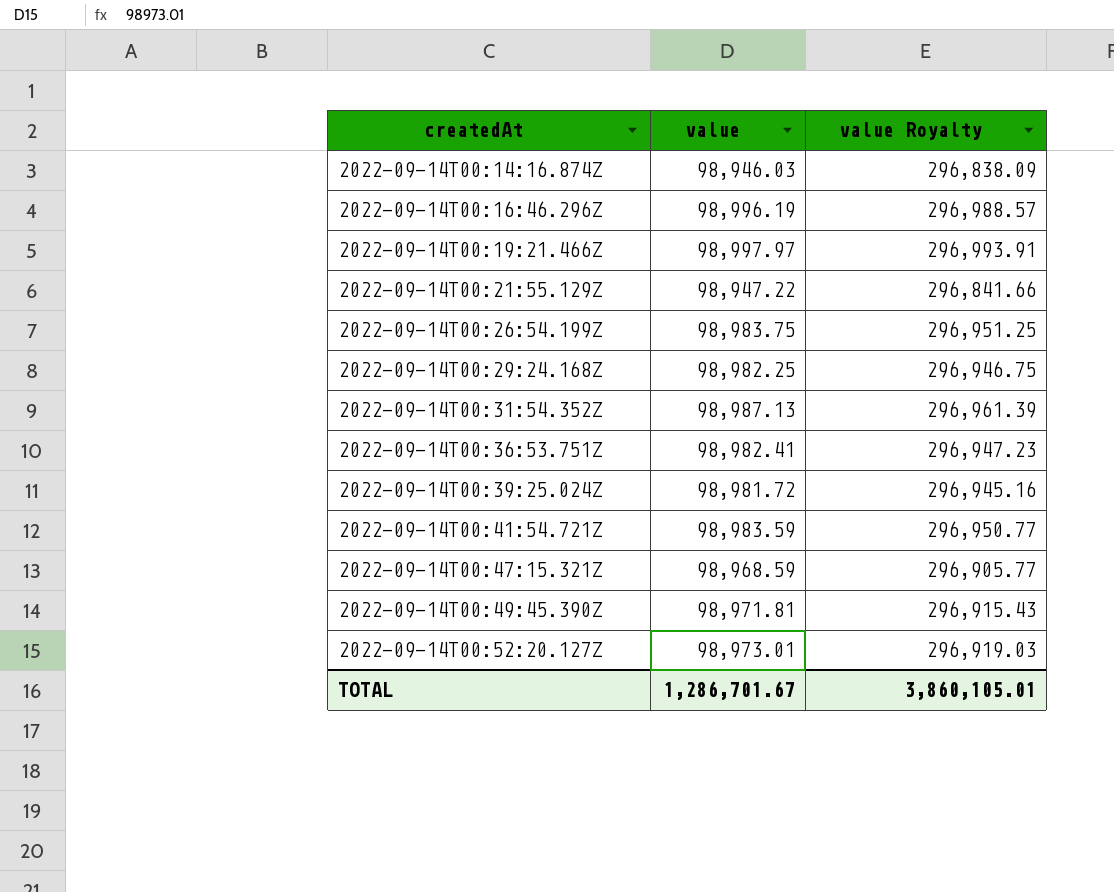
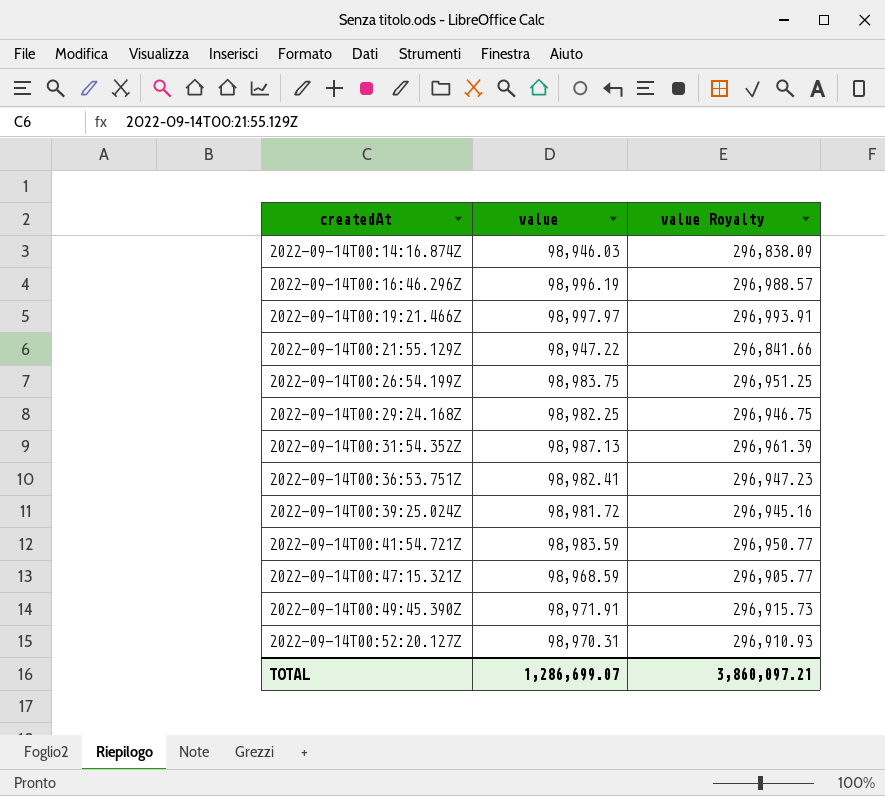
2022-09-14T00:49:45.390Z | value: 98,971.81 -> 98,971.91
2022-09-14T00:49:45.390Z | value Royalty: 296,915.43 -> 296,915.73
2022-09-14T00:52:20.127Z | value: 98,973.01 -> 98,970.31
2022-09-14T00:52:20.127Z | value Royalty: 296,919.03 -> 296,910.93
TOTAL | value: 1,286,701.67 -> 1,286,699.07
TOTAL | value Royalty: 3,860,105.01 -> 3,860,097.21

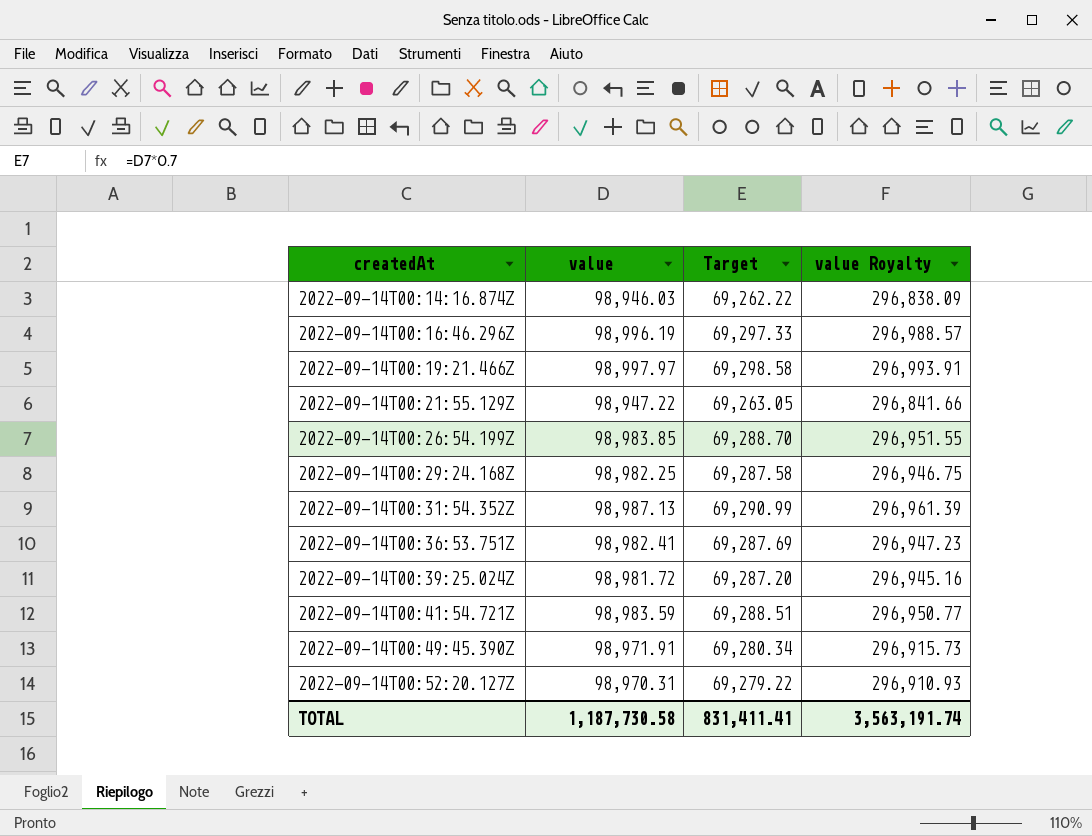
column Target | formula: none -> [value] * 0.7
row 2022-09-14T00:47:15.321Z: 98,968.59 | 296,905.77 -> none
2022-09-14T00:26:54.199Z | value: 98,983.75 -> 98,983.85
2022-09-14T00:26:54.199Z | value Royalty: 296,951.25 -> 296,951.55
TOTAL | value: 1,286,699.07 -> 1,187,730.58
TOTAL | value Royalty: 3,860,097.21 -> 3,563,191.74

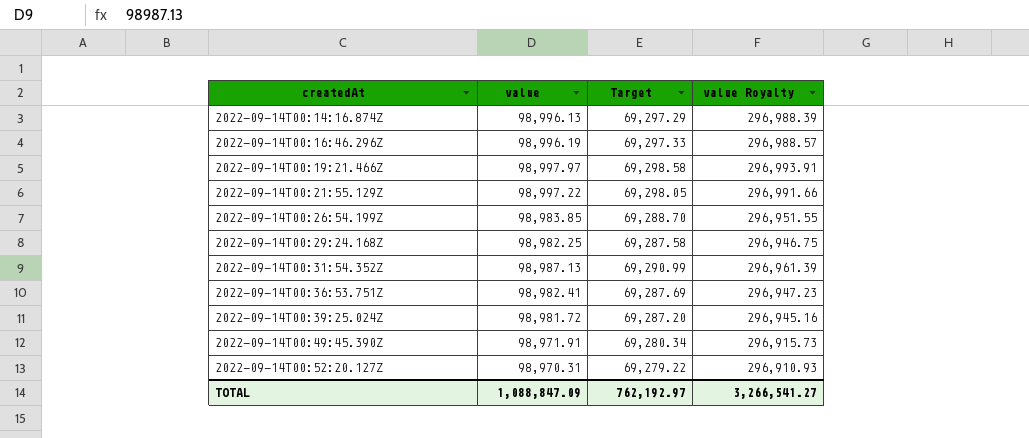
row 2022-09-14T00:41:54.721Z: 98,983.59 | 69,288.51 | 296,950.77 -> none
2022-09-14T00:14:16.874Z | value: 98,946.03 -> 98,996.13
2022-09-14T00:14:16.874Z | Target: 69,262.22 -> 69,297.29
2022-09-14T00:14:16.874Z | value Royalty: 296,838.09 -> 296,988.39
2022-09-14T00:21:55.129Z | value: 98,947.22 -> 98,997.22
2022-09-14T00:21:55.129Z | Target: 69,263.05 -> 69,298.05
2022-09-14T00:21:55.129Z | value Royalty: 296,841.66 -> 296,991.66
TOTAL | value: 1,187,730.58 -> 1,088,847.09
TOTAL | Target: 831,411.41 -> 762,192.97
TOTAL | value Royalty: 3,563,191.74 -> 3,266,541.27

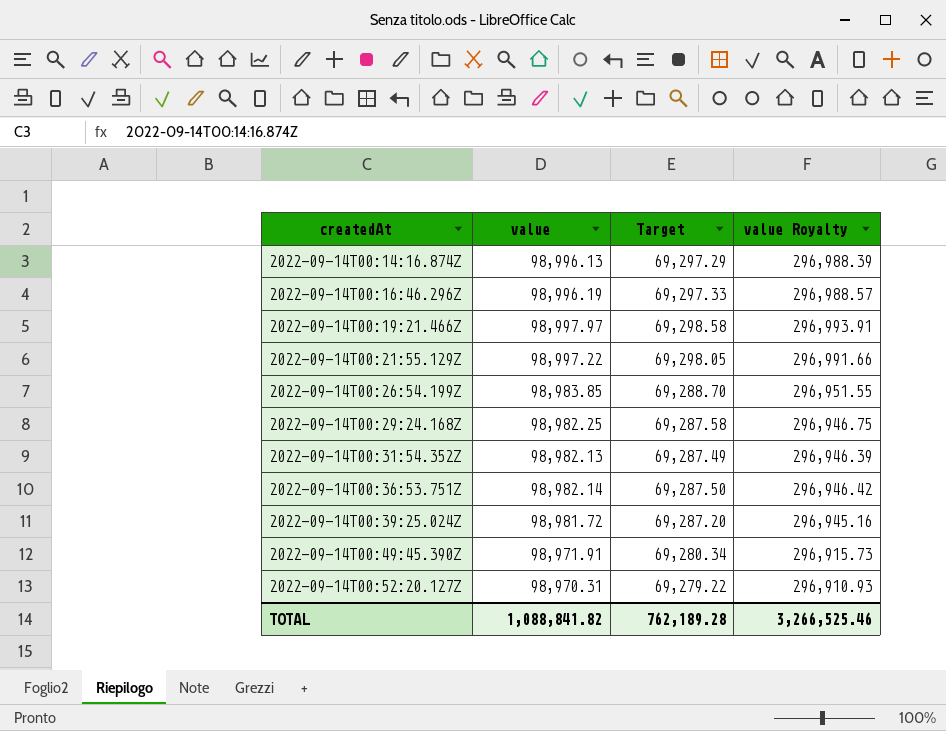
2022-09-14T00:31:54.352Z | value: 98,987.13 -> 98,982.13
2022-09-14T00:31:54.352Z | Target: 69,290.99 -> 69,287.49
2022-09-14T00:31:54.352Z | value Royalty: 296,961.39 -> 296,946.39
2022-09-14T00:36:53.751Z | value: 98,982.41 -> 98,982.14
2022-09-14T00:36:53.751Z | Target: 69,287.69 -> 69,287.50
2022-09-14T00:36:53.751Z | value Royalty: 296,947.23 -> 296,946.42
TOTAL | value: 1,088,847.09 -> 1,088,841.82
TOTAL | Target: 762,192.97 -> 762,189.28
TOTAL | value Royalty: 3,266,541.27 -> 3,266,525.46

